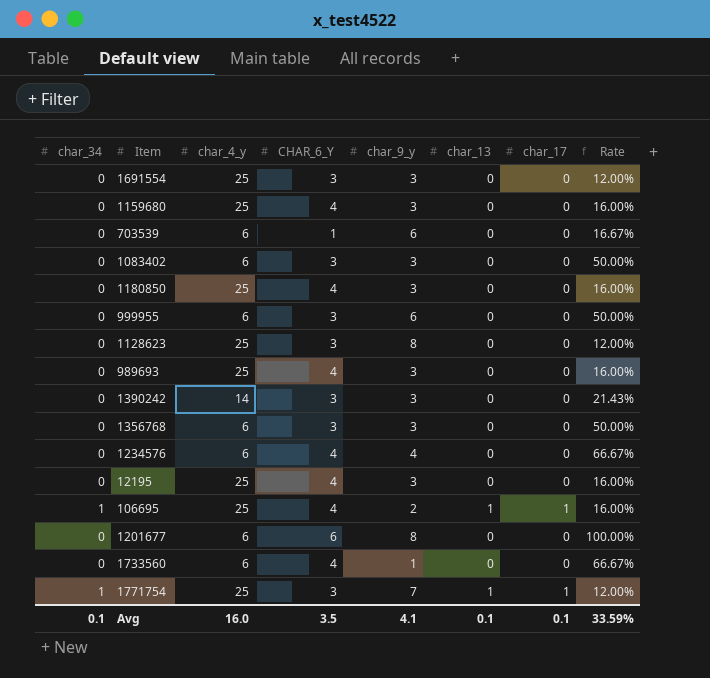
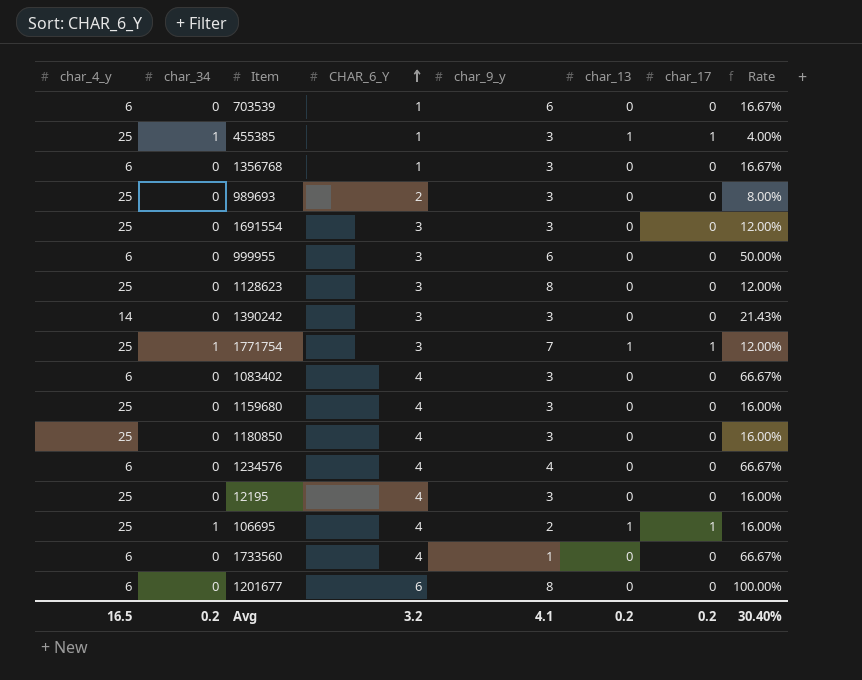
row order: none -> CHAR_6_Y ascending
column char_4_y | position: 3 -> 1
row 455385: none -> 25 | 1 | 1 | 3 | 1 | 1 | 4.00%
1356768 | CHAR_6_Y: 3 -> 1
1356768 | Rate: 50.00% -> 16.67%
989693 | CHAR_6_Y: 4 -> 2
989693 | Rate: 16.00% -> 8.00%
1083402 | CHAR_6_Y: 3 -> 4
1083402 | Rate: 50.00% -> 66.67%
Avg | char_4_y: 16.0 -> 16.5
Avg | char_34: 0.1 -> 0.2
Avg | CHAR_6_Y: 3.5 -> 3.2
Avg | char_13: 0.1 -> 0.2
Avg | char_17: 0.1 -> 0.2
Avg | Rate: 33.59% -> 30.40%

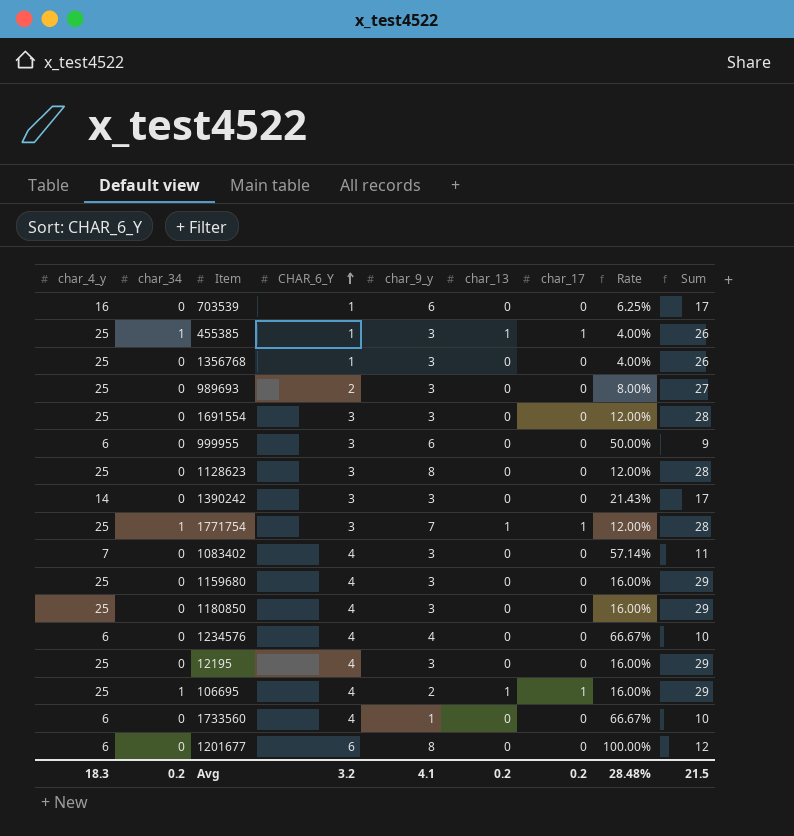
column Sum | formula: none -> [char_4_y] + [CHAR_6_Y]
703539 | char_4_y: 6 -> 16
703539 | Rate: 16.67% -> 6.25%
1356768 | char_4_y: 6 -> 25
1356768 | Rate: 16.67% -> 4.00%
1083402 | char_4_y: 6 -> 7
1083402 | Rate: 66.67% -> 57.14%
Avg | char_4_y: 16.5 -> 18.3
Avg | Rate: 30.40% -> 28.48%

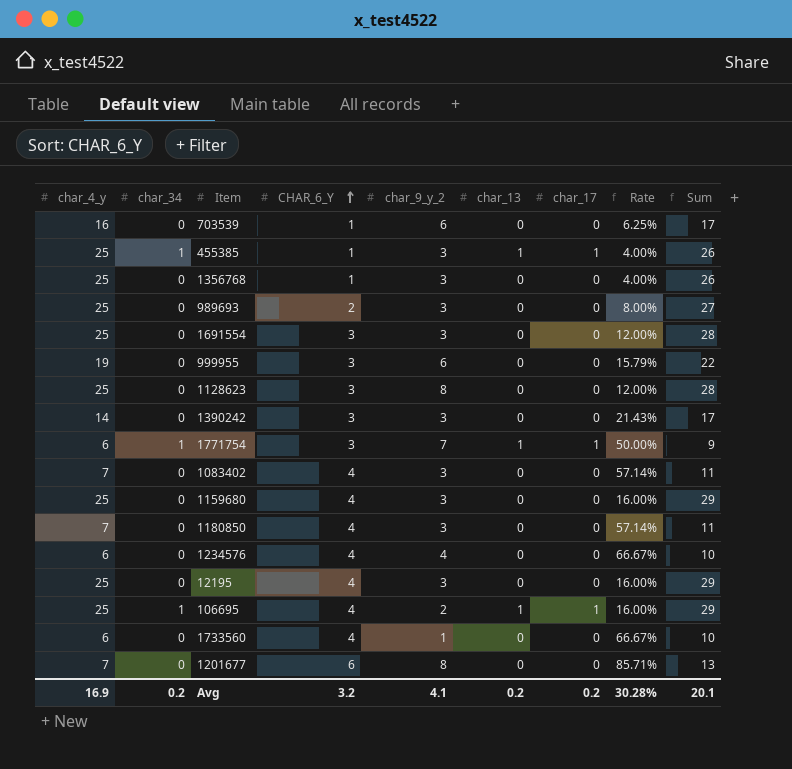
column name: char_9_y -> char_9_y_2
999955 | char_4_y: 6 -> 19
999955 | Rate: 50.00% -> 15.79%
999955 | Sum: 9 -> 22
1771754 | char_4_y: 25 -> 6
1771754 | Rate: 12.00% -> 50.00%
1771754 | Sum: 28 -> 9
1180850 | char_4_y: 25 -> 7
1180850 | Rate: 16.00% -> 57.14%
1180850 | Sum: 29 -> 11
1201677 | char_4_y: 6 -> 7
1201677 | Rate: 100.00% -> 85.71%
1201677 | Sum: 12 -> 13
Avg | char_4_y: 18.3 -> 16.9
Avg | Rate: 28.48% -> 30.28%
Avg | Sum: 21.5 -> 20.1

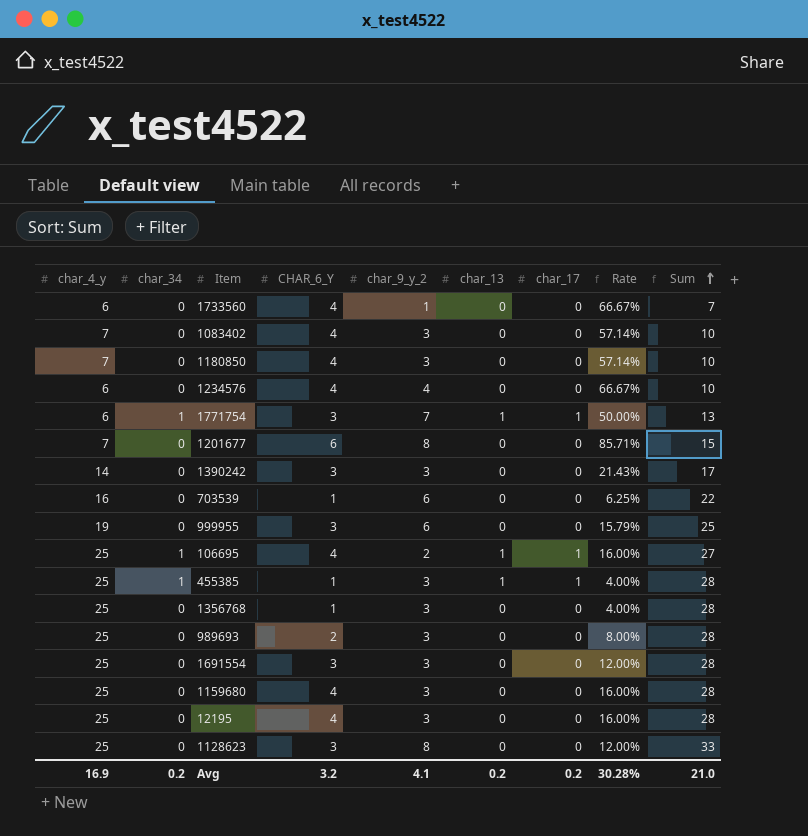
row order: CHAR_6_Y ascending -> Sum ascending
column Sum | formula: [char_4_y] + [CHAR_6_Y] -> [char_4_y] + [char_9_y_2]
Avg | Sum: 20.1 -> 21.0

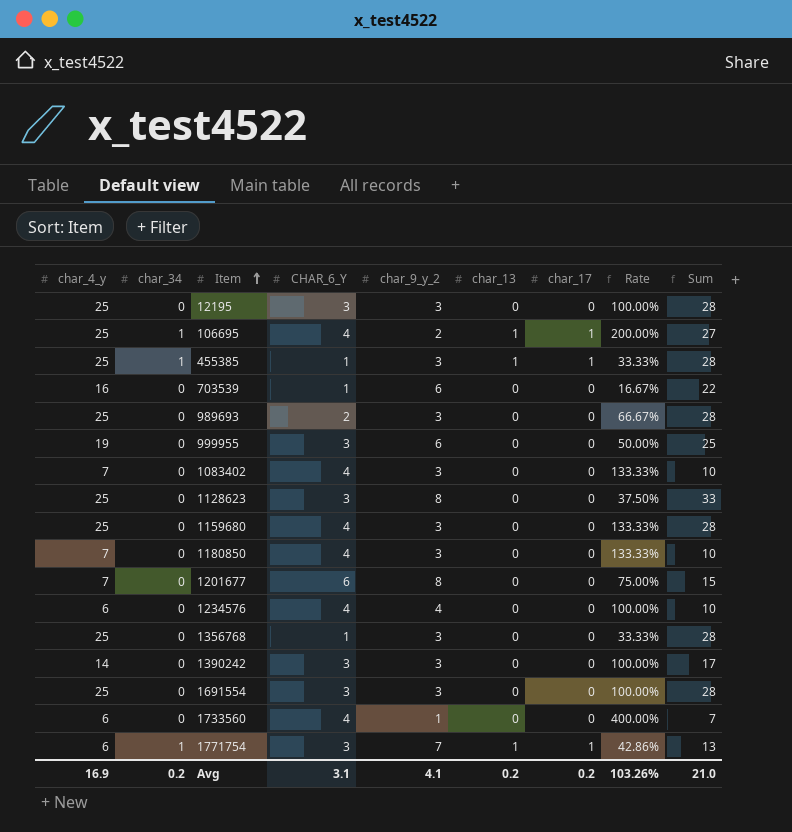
row order: Sum ascending -> Item ascending
column Rate | formula: [CHAR_6_Y] / [char_4_y] -> [CHAR_6_Y] / [char_9_y_2]
12195 | CHAR_6_Y: 4 -> 3
Avg | CHAR_6_Y: 3.2 -> 3.1
Avg | Rate: 30.28% -> 103.26%

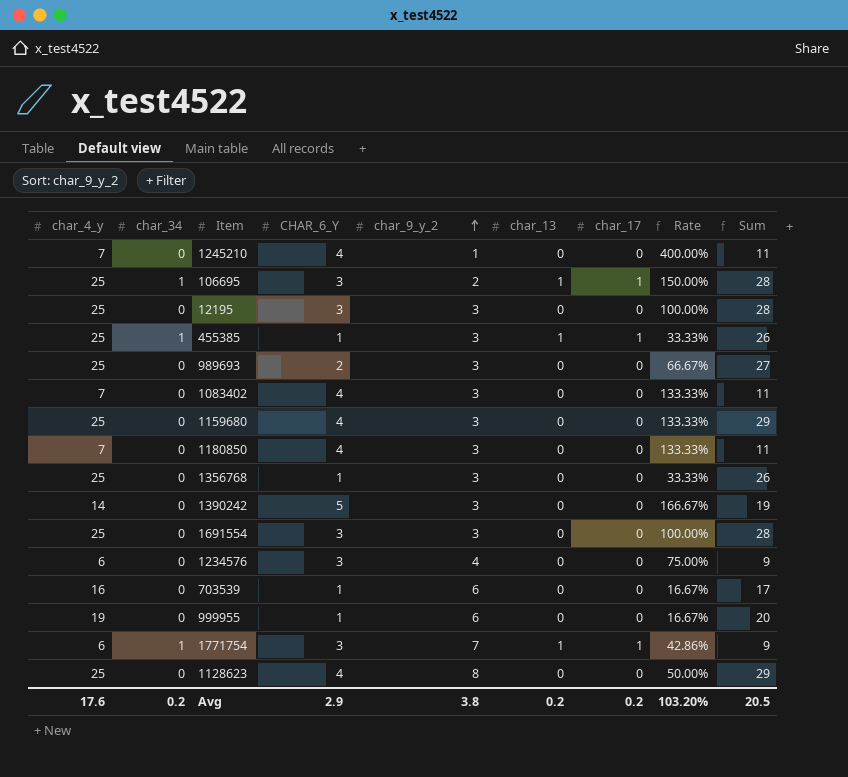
row order: Item ascending -> char_9_y_2 ascending
column Sum | formula: [char_4_y] + [char_9_y_2] -> [char_4_y] + [CHAR_6_Y]
row 1201677: 7 | 0 | 6 | 8 | 0 | 0 | 75.00% | 15 -> none
row 1733560: 6 | 0 | 4 | 1 | 0 | 0 | 400.00% | 7 -> none
row 1245210: none -> 7 | 0 | 4 | 1 | 0 | 0 | 400.00% | 11
106695 | CHAR_6_Y: 4 -> 3
106695 | Rate: 200.00% -> 150.00%
1390242 | CHAR_6_Y: 3 -> 5
1390242 | Rate: 100.00% -> 166.67%
1234576 | CHAR_6_Y: 4 -> 3
1234576 | Rate: 100.00% -> 75.00%
999955 | CHAR_6_Y: 3 -> 1
999955 | Rate: 50.00% -> 16.67%
1128623 | CHAR_6_Y: 3 -> 4
1128623 | Rate: 37.50% -> 50.00%
Avg | char_4_y: 16.9 -> 17.6
Avg | CHAR_6_Y: 3.1 -> 2.9
Avg | char_9_y_2: 4.1 -> 3.8
Avg | Rate: 103.26% -> 103.20%
Avg | Sum: 21.0 -> 20.5

